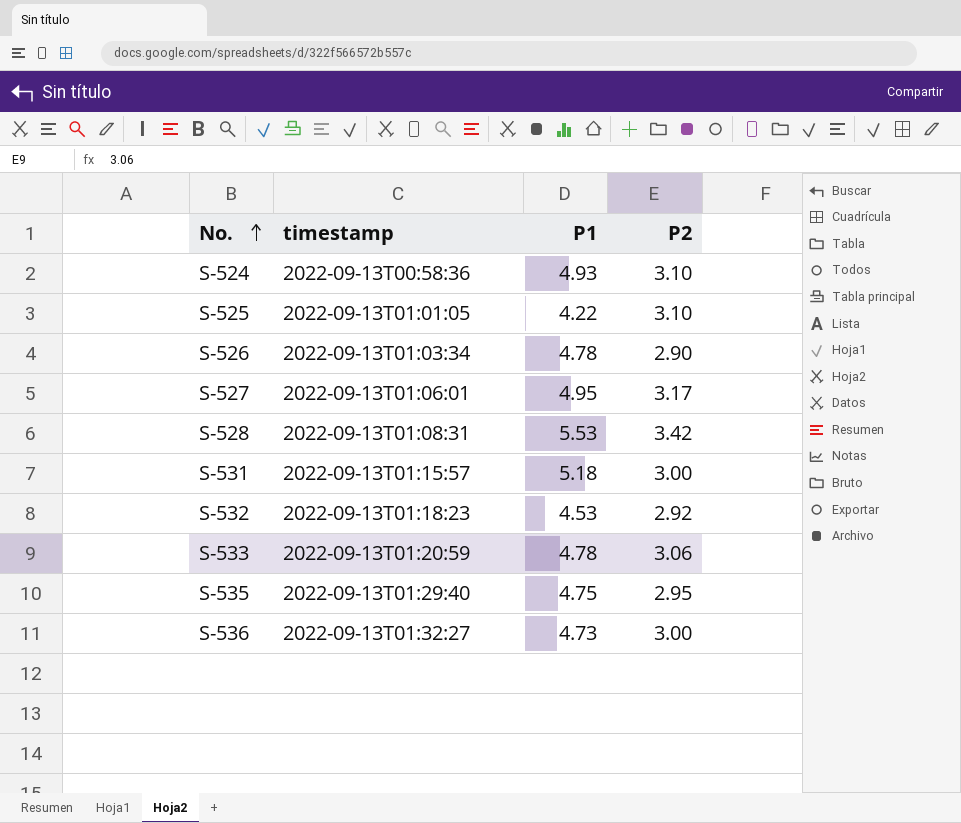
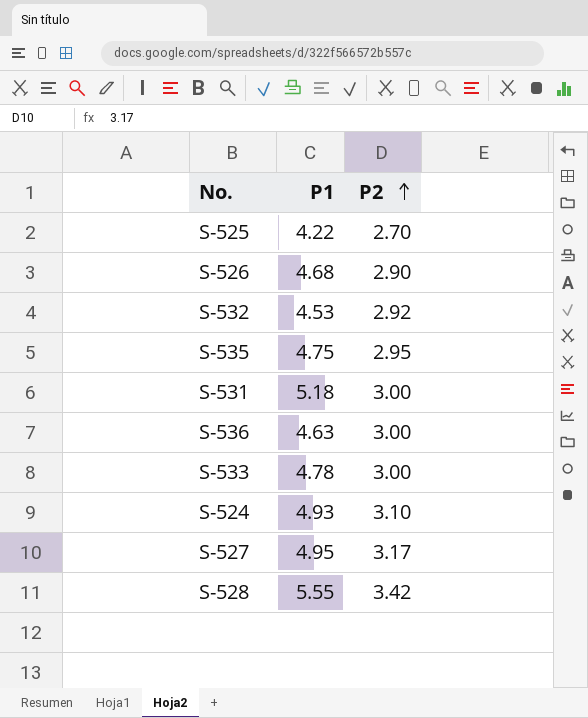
row order: No. ascending -> P2 ascending
column timestamp | position: 2 -> none
S-525 | P2: 3.10 -> 2.70
S-526 | P1: 4.78 -> 4.68
S-536 | P1: 4.73 -> 4.63
S-533 | P2: 3.06 -> 3.00
S-528 | P1: 5.53 -> 5.55

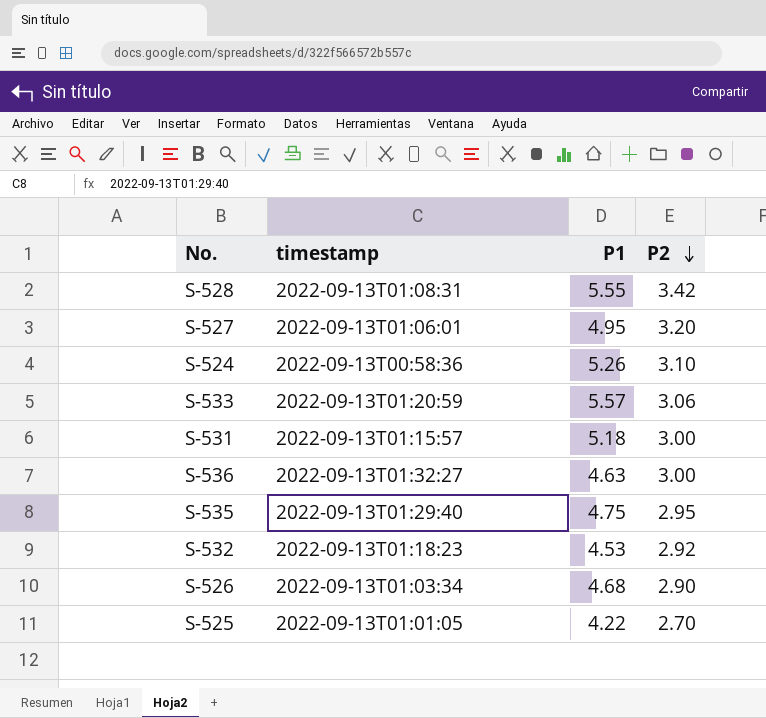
row order: P2 ascending -> P2 descending
column timestamp | position: none -> 2
S-527 | P2: 3.17 -> 3.20
S-524 | P1: 4.93 -> 5.26
S-533 | P1: 4.78 -> 5.57
S-533 | P2: 3.00 -> 3.06

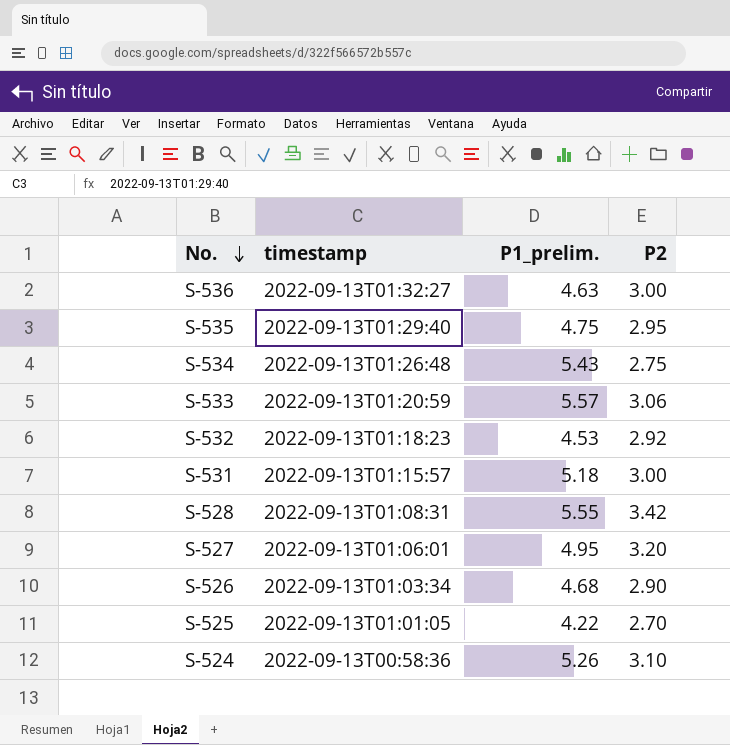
row order: P2 descending -> No. descending
column name: P1 -> P1_prelim.
row S-534: none -> 2022-09-13T01:26:48 | 5.43 | 2.75

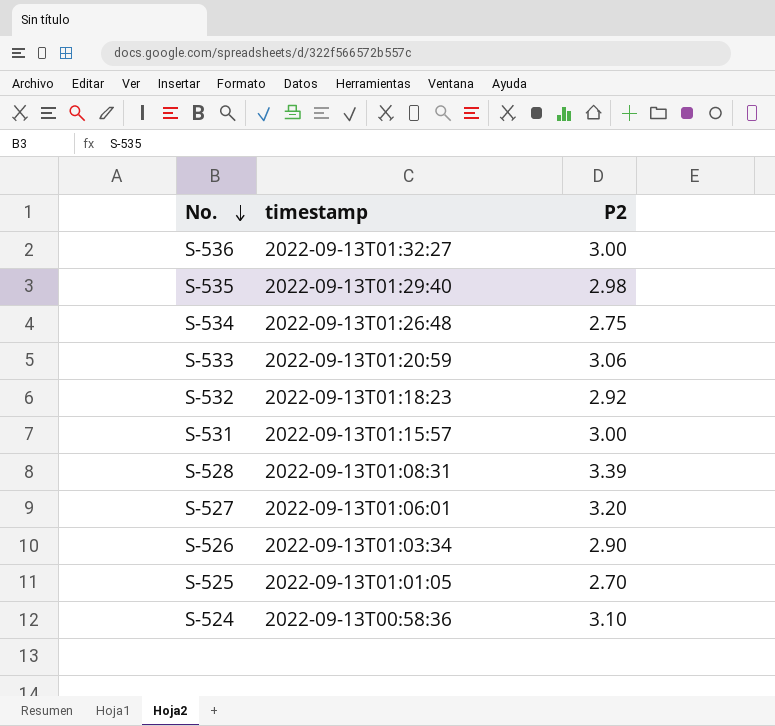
column P1_prelim. | position: 3 -> none
S-535 | P2: 2.95 -> 2.98
S-528 | P2: 3.42 -> 3.39

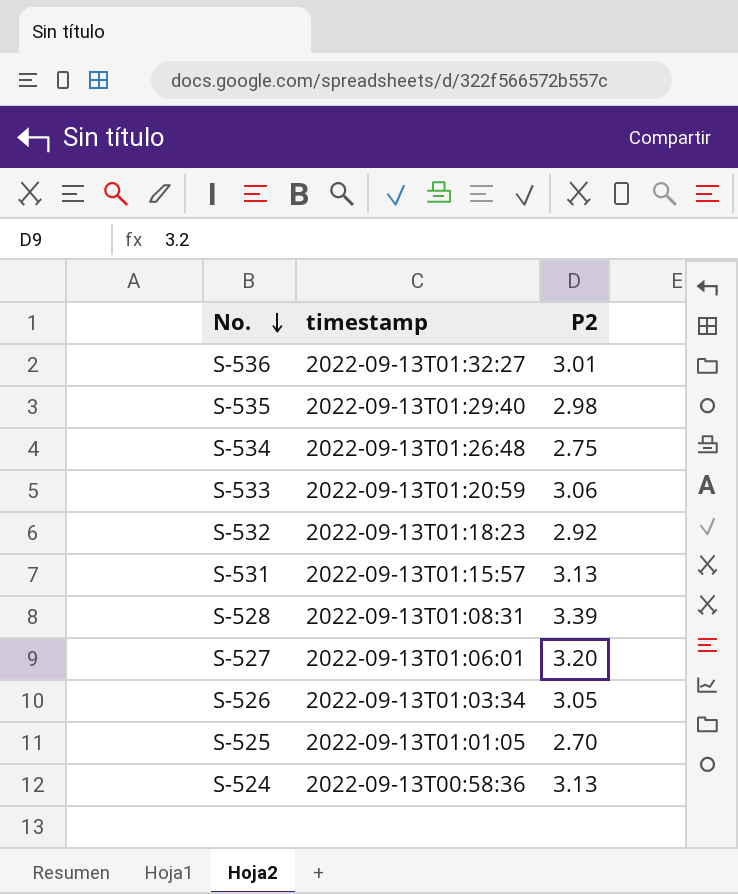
S-536 | P2: 3.00 -> 3.01
S-531 | P2: 3.00 -> 3.13
S-526 | P2: 2.90 -> 3.05
S-524 | P2: 3.10 -> 3.13

